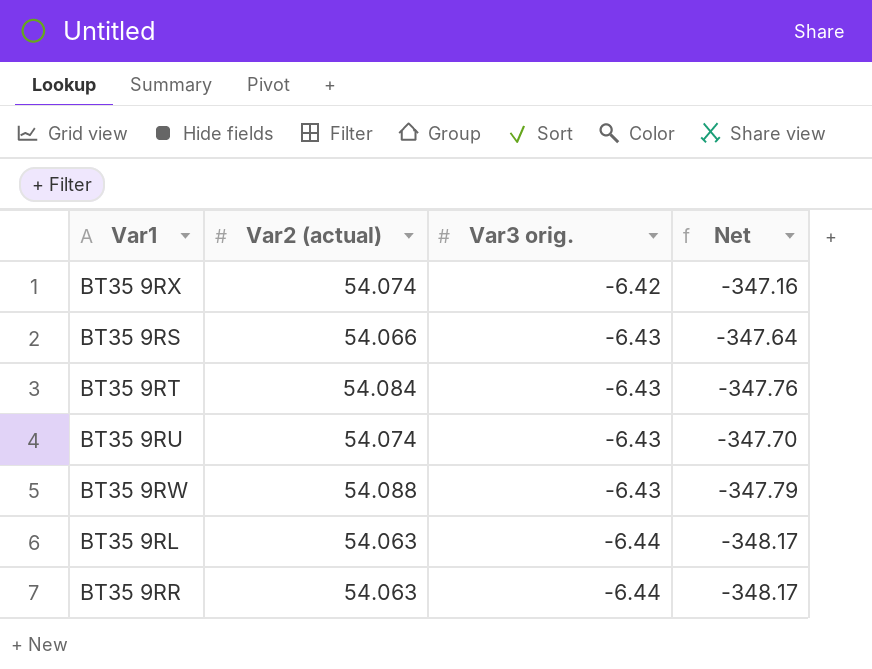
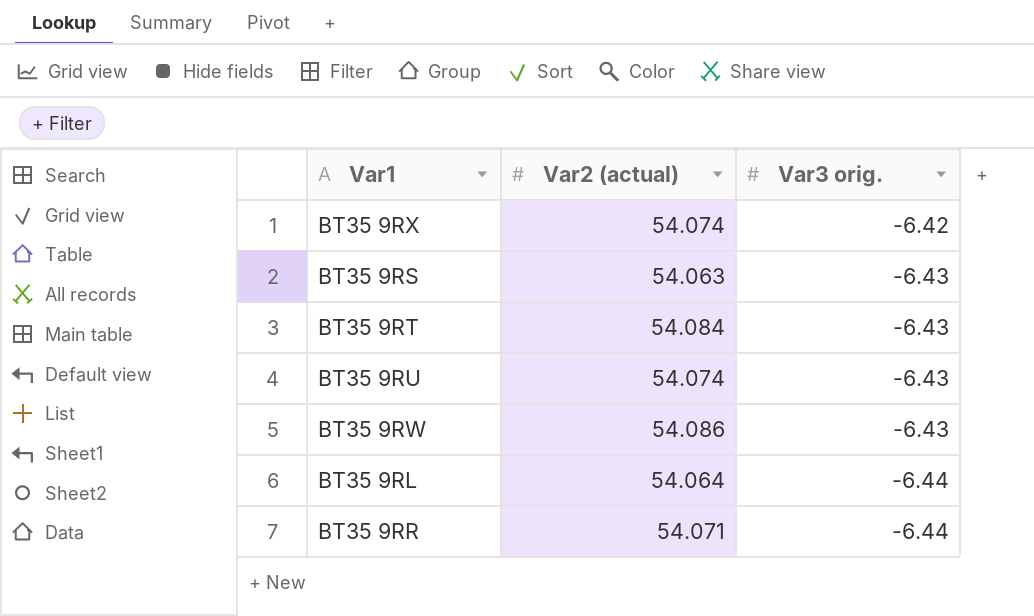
column Net | formula: [Var2 (actual)] * [Var3 orig.] -> none
BT35 9RS | Var2 (actual): 54.066 -> 54.063
BT35 9RW | Var2 (actual): 54.088 -> 54.086
BT35 9RL | Var2 (actual): 54.063 -> 54.064
BT35 9RR | Var2 (actual): 54.063 -> 54.071

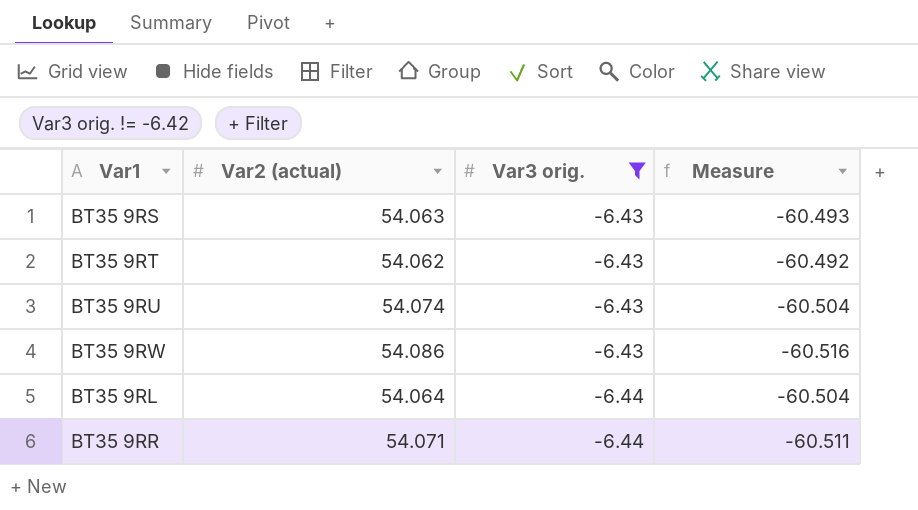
filter: none -> Var3 orig. != -6.42
column Measure | formula: none -> [Var3 orig.] - [Var2 (actual)]
BT35 9RT | Var2 (actual): 54.084 -> 54.062

